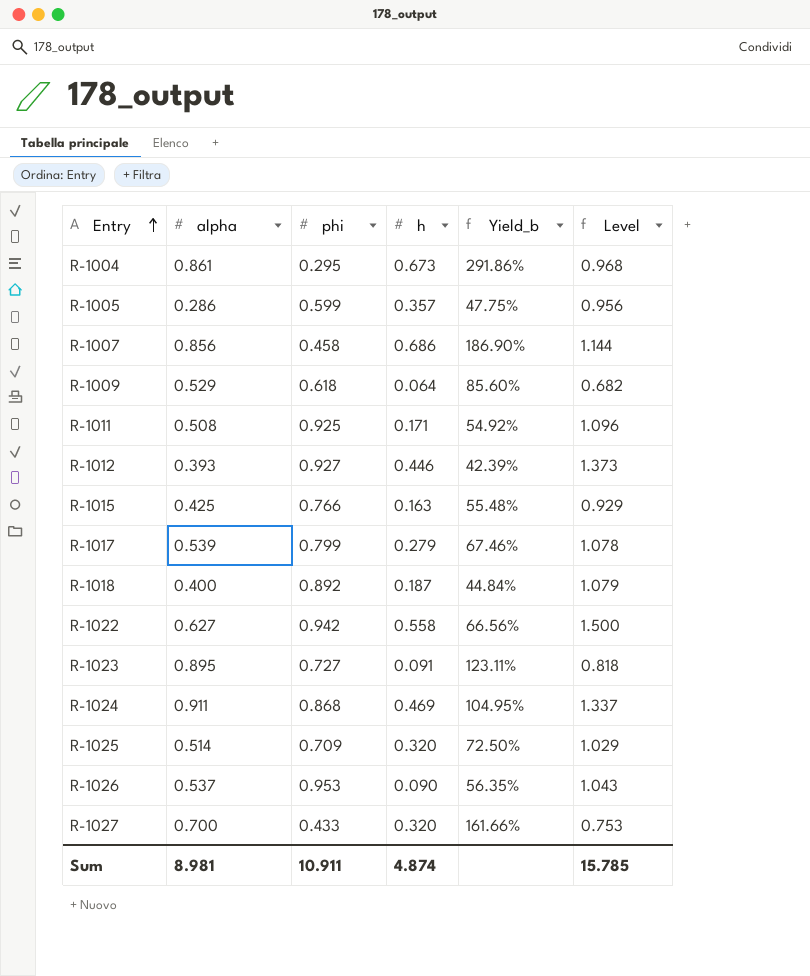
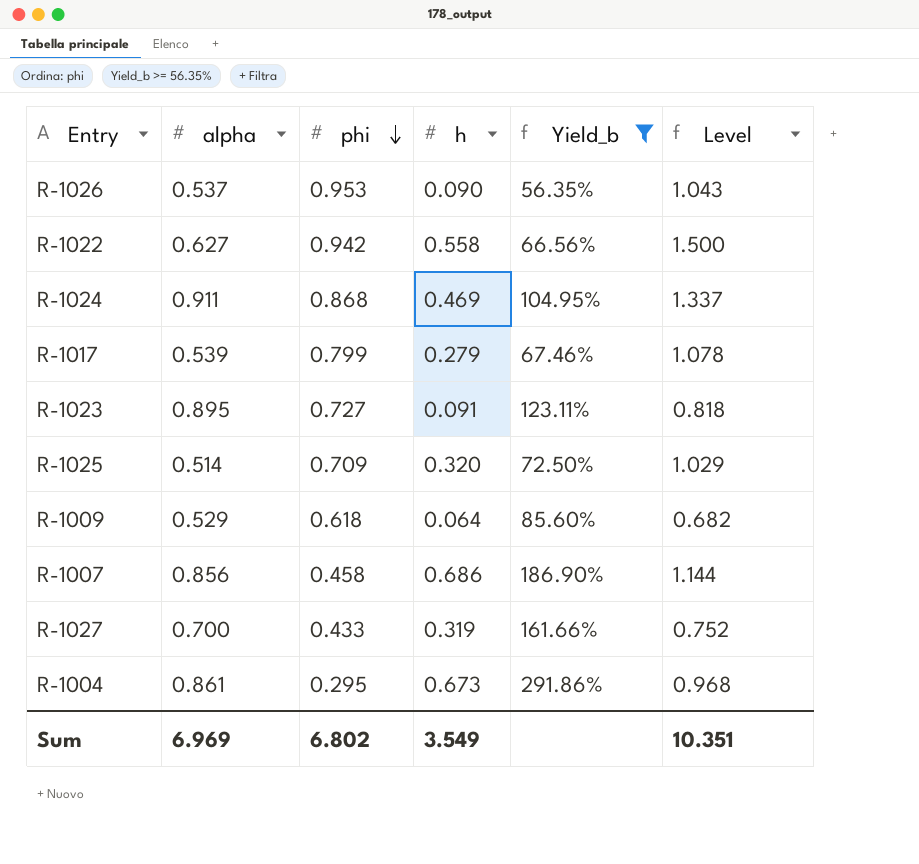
filter: none -> Yield_b >= 56.35%
row order: Entry ascending -> phi descending
R-1027 | h: 0.320 -> 0.319
R-1027 | Level: 0.753 -> 0.752
Sum | alpha: 8.981 -> 6.969
Sum | phi: 10.911 -> 6.802
Sum | h: 4.874 -> 3.549
Sum | Level: 15.785 -> 10.351

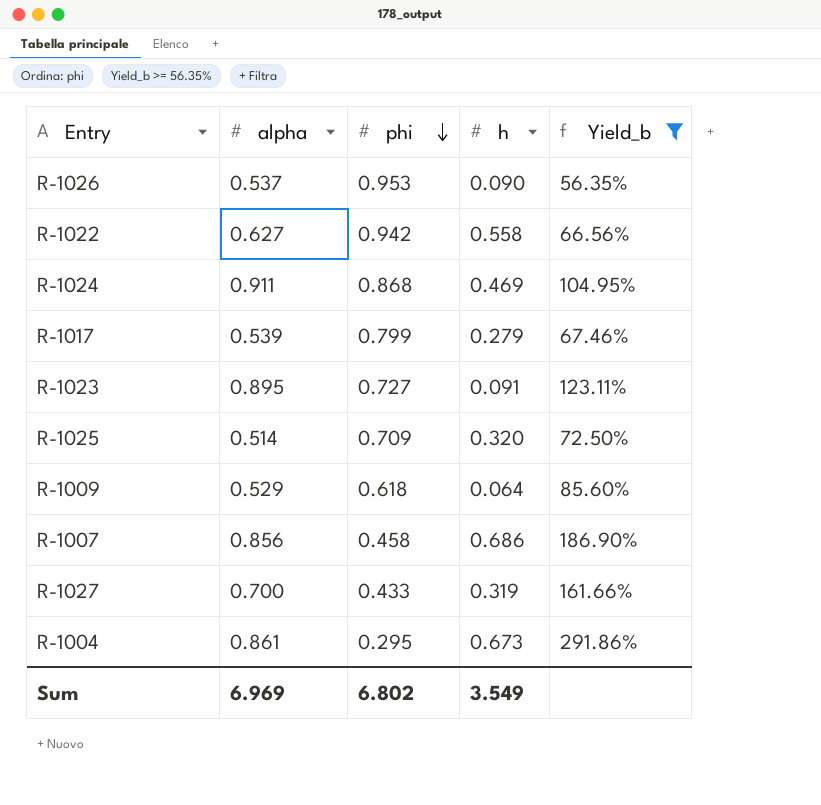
column Level | formula: [phi] + [h] -> none

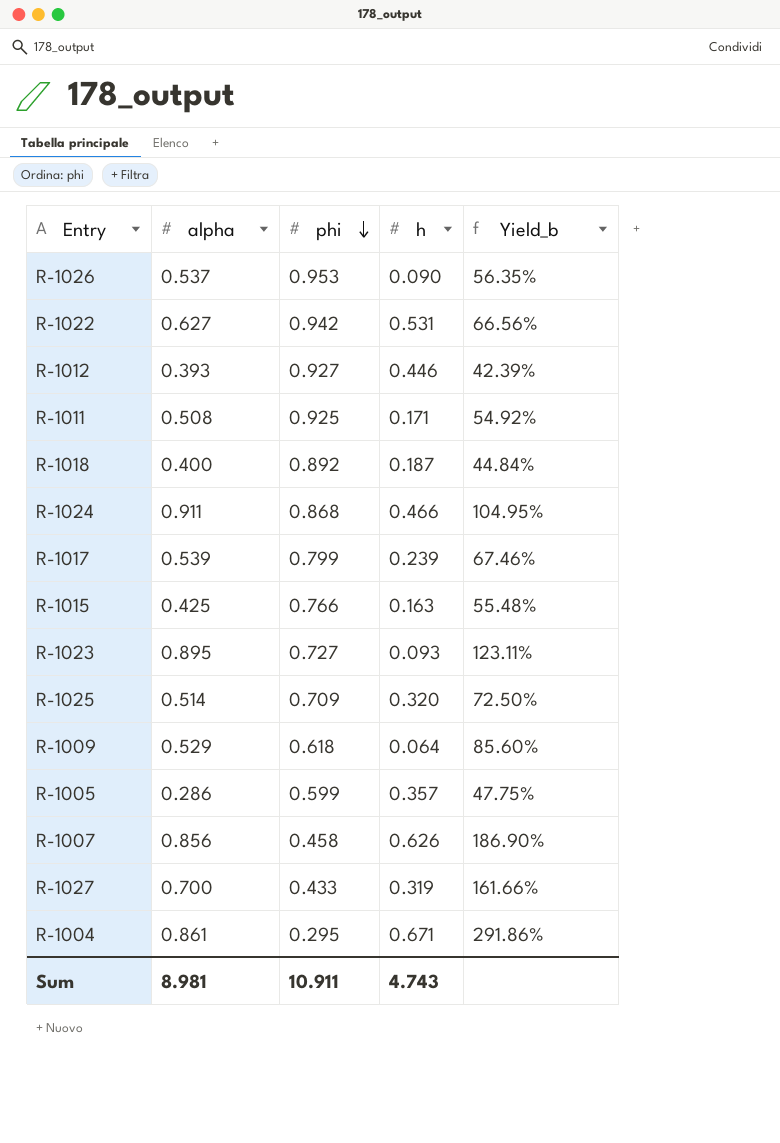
filter: Yield_b >= 56.35% -> none
R-1022 | h: 0.558 -> 0.531
R-1024 | h: 0.469 -> 0.466
R-1017 | h: 0.279 -> 0.239
R-1023 | h: 0.091 -> 0.093
R-1007 | h: 0.686 -> 0.626
R-1004 | h: 0.673 -> 0.671
Sum | alpha: 6.969 -> 8.981
Sum | phi: 6.802 -> 10.911
Sum | h: 3.549 -> 4.743

